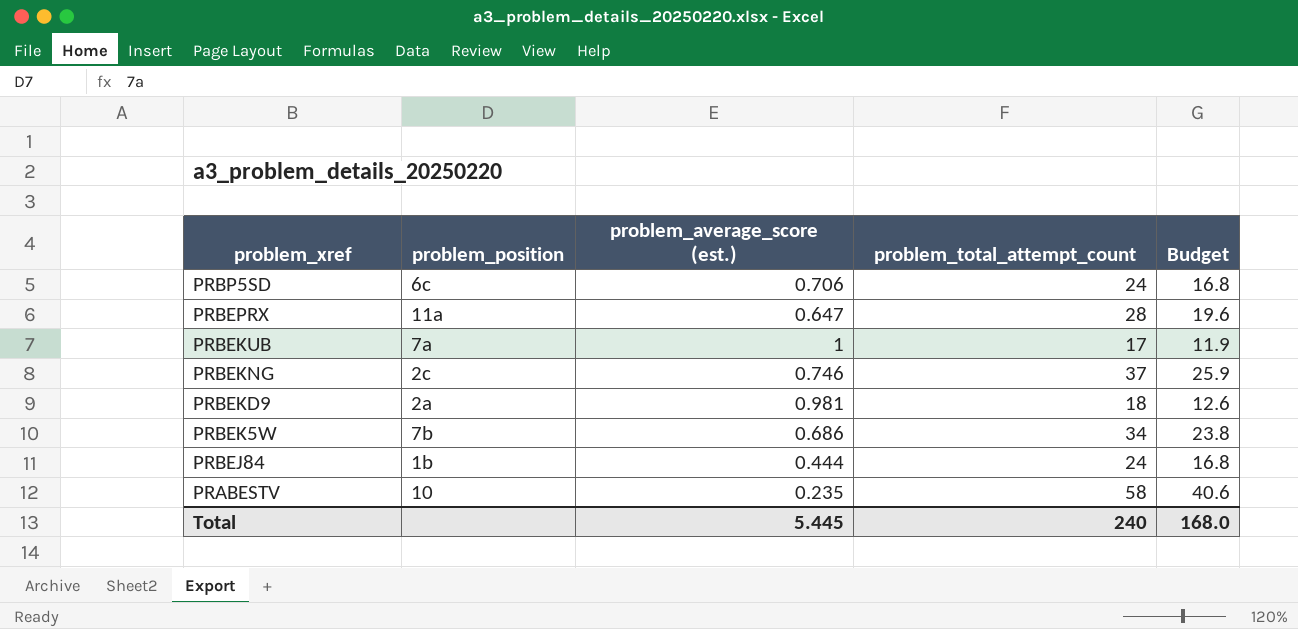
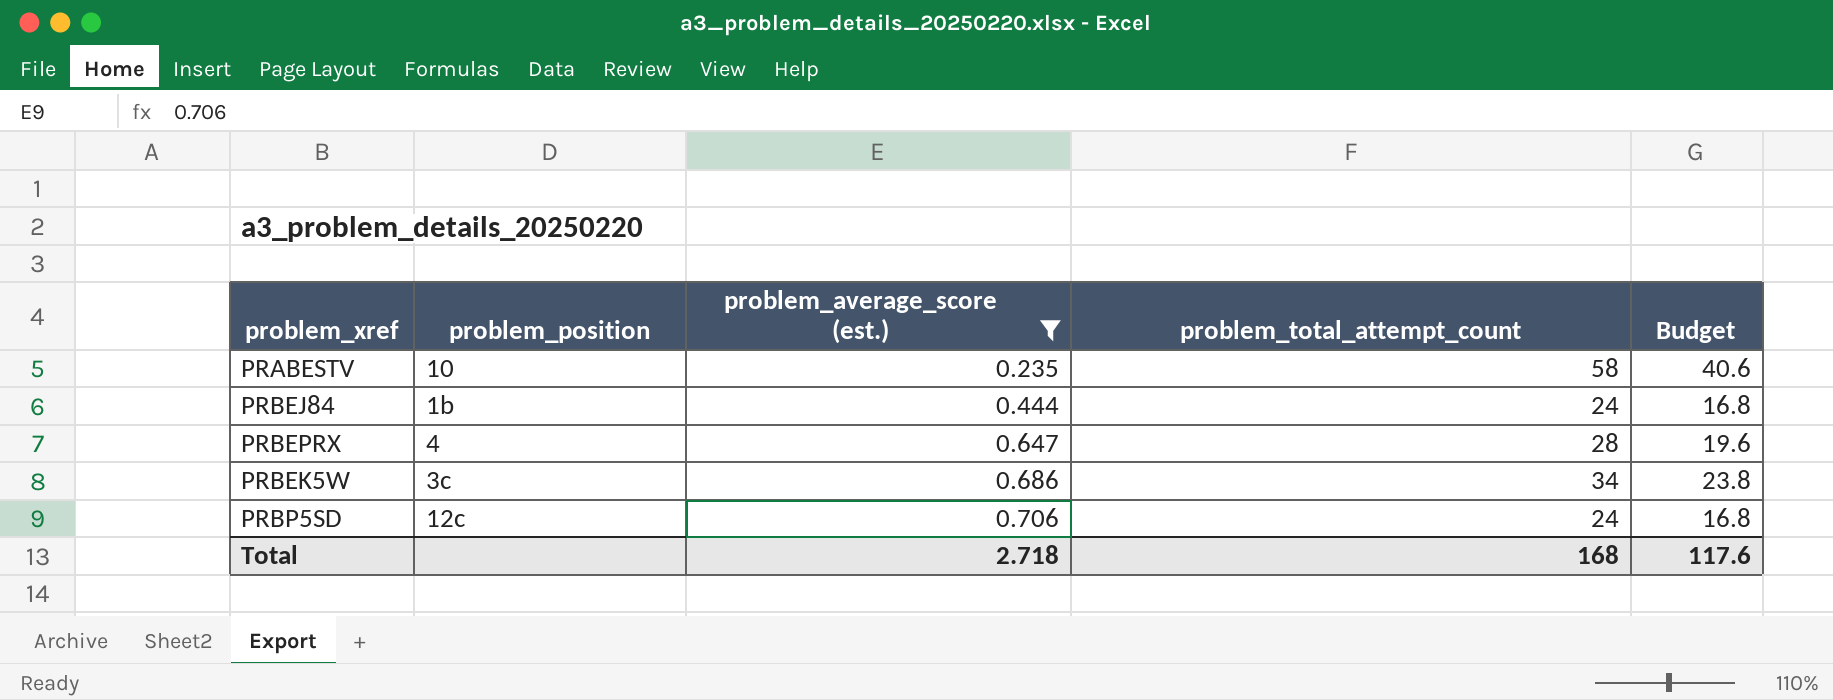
filter: none -> problem_average_score (est.) <= 0.706
row order: problem_xref descending -> problem_average_score (est.) ascending
PRBEPRX | problem_position: 11a -> 4
PRBEK5W | problem_position: 7b -> 3c
PRBP5SD | problem_position: 6c -> 12c
Total | problem_average_score (est.): 5.445 -> 2.718
Total | problem_total_attempt_count: 240 -> 168
Total | Budget: 168.0 -> 117.6

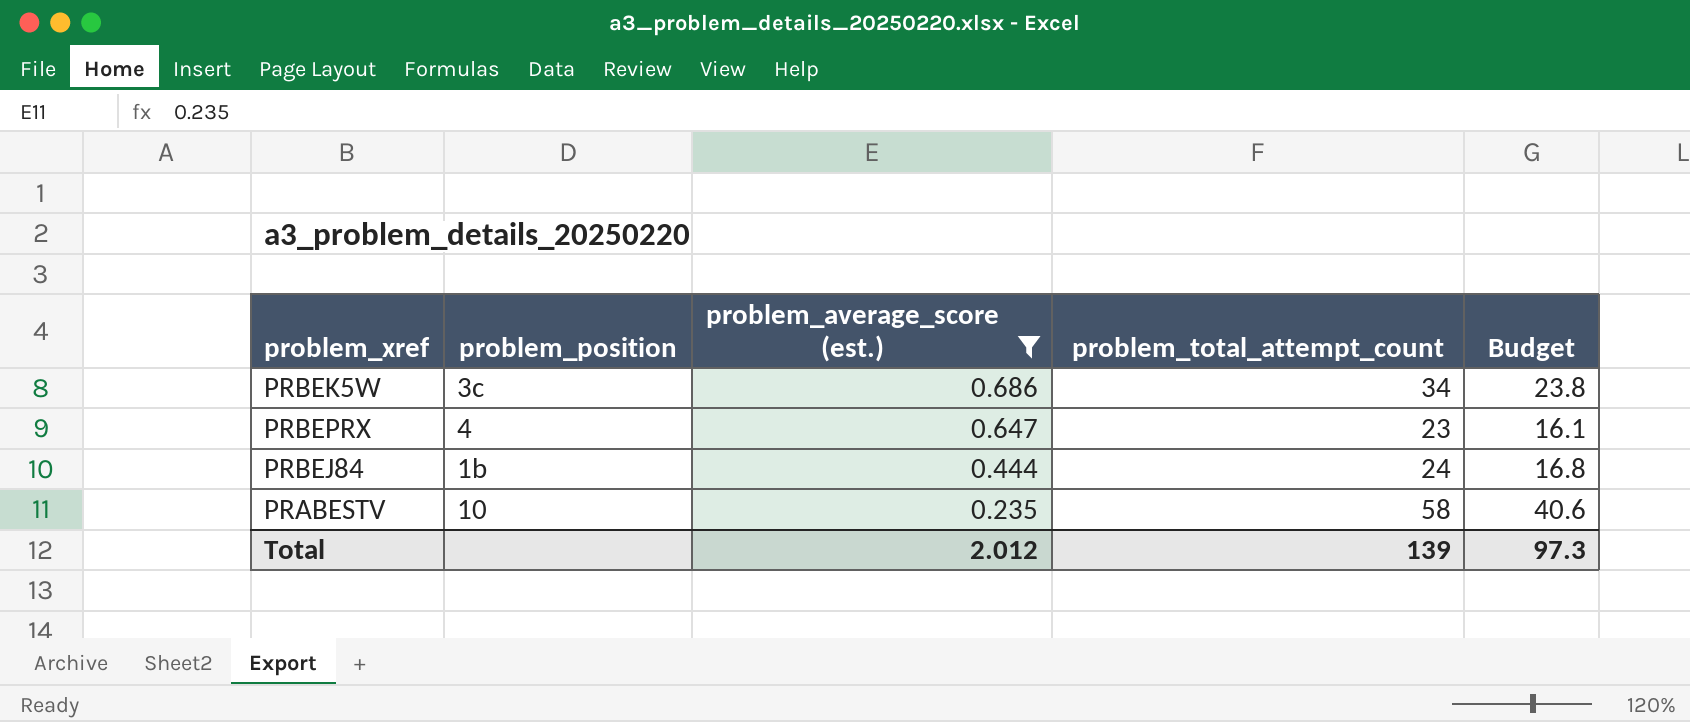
row order: problem_average_score (est.) ascending -> problem_average_score (est.) descending
row PRBP5SD: 12c | 0.706 | 24 | 16.8 -> none
PRBEPRX | problem_total_attempt_count: 28 -> 23
PRBEPRX | Budget: 19.6 -> 16.1
Total | problem_average_score (est.): 2.718 -> 2.012
Total | problem_total_attempt_count: 168 -> 139
Total | Budget: 117.6 -> 97.3

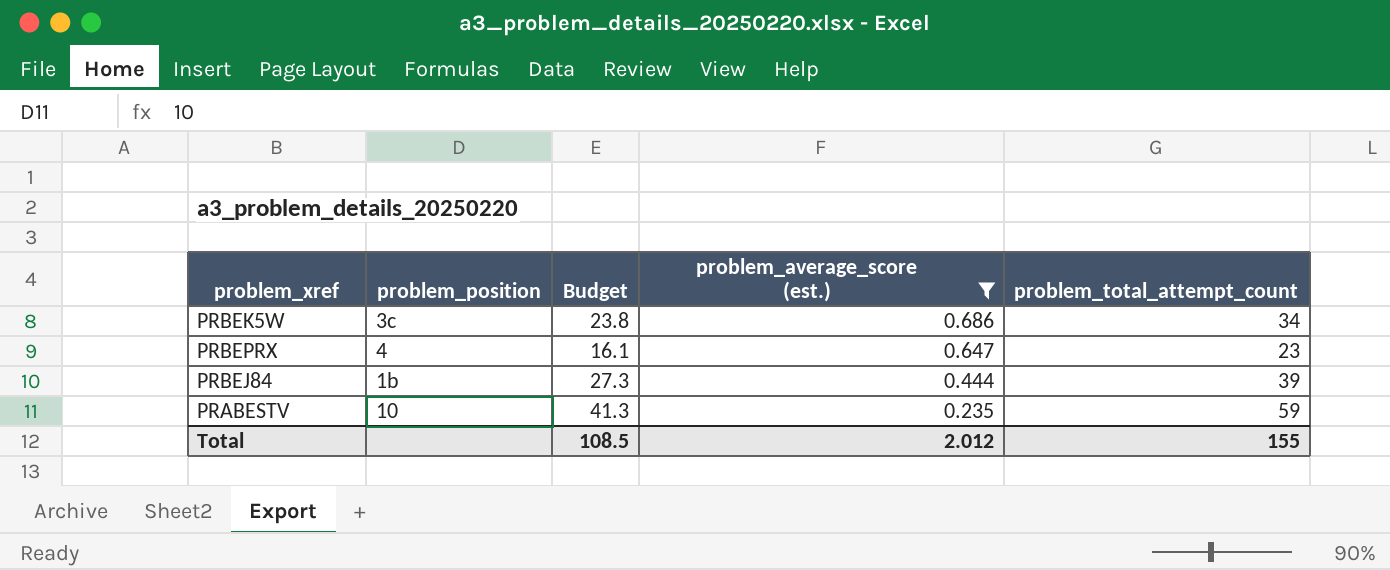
column Budget | position: 5 -> 3
PRBEJ84 | Budget: 16.8 -> 27.3
PRBEJ84 | problem_total_attempt_count: 24 -> 39
PRABESTV | Budget: 40.6 -> 41.3
PRABESTV | problem_total_attempt_count: 58 -> 59
Total | Budget: 97.3 -> 108.5
Total | problem_total_attempt_count: 139 -> 155

